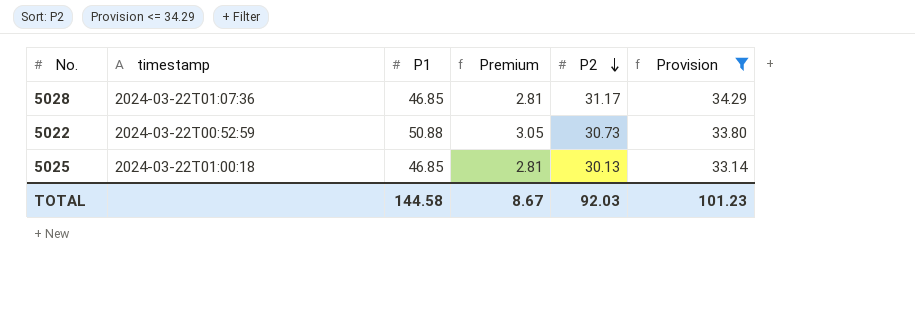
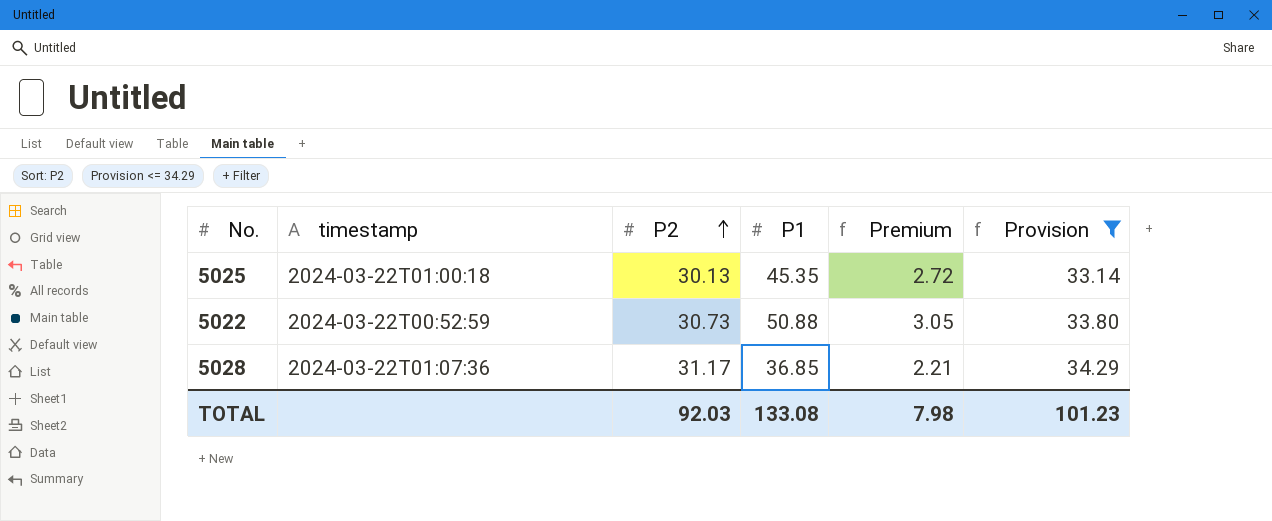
row order: P2 descending -> P2 ascending
column P2 | position: 5 -> 3
5025 | P1: 46.85 -> 45.35
5025 | Premium: 2.81 -> 2.72
5028 | P1: 46.85 -> 36.85
5028 | Premium: 2.81 -> 2.21
TOTAL | P1: 144.58 -> 133.08
TOTAL | Premium: 8.67 -> 7.98

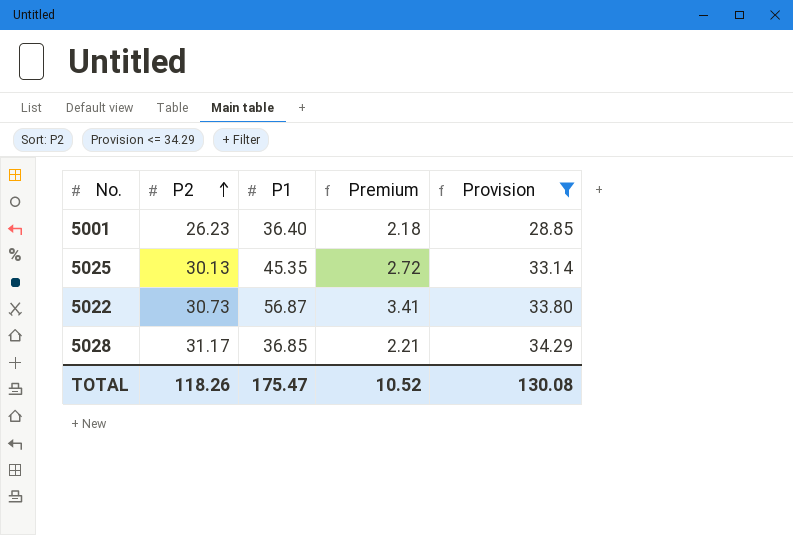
column timestamp | position: 2 -> none
row 5001: none -> 26.23 | 36.40 | 2.18 | 28.85
5022 | P1: 50.88 -> 56.87
5022 | Premium: 3.05 -> 3.41
TOTAL | P2: 92.03 -> 118.26
TOTAL | P1: 133.08 -> 175.47
TOTAL | Premium: 7.98 -> 10.52
TOTAL | Provision: 101.23 -> 130.08

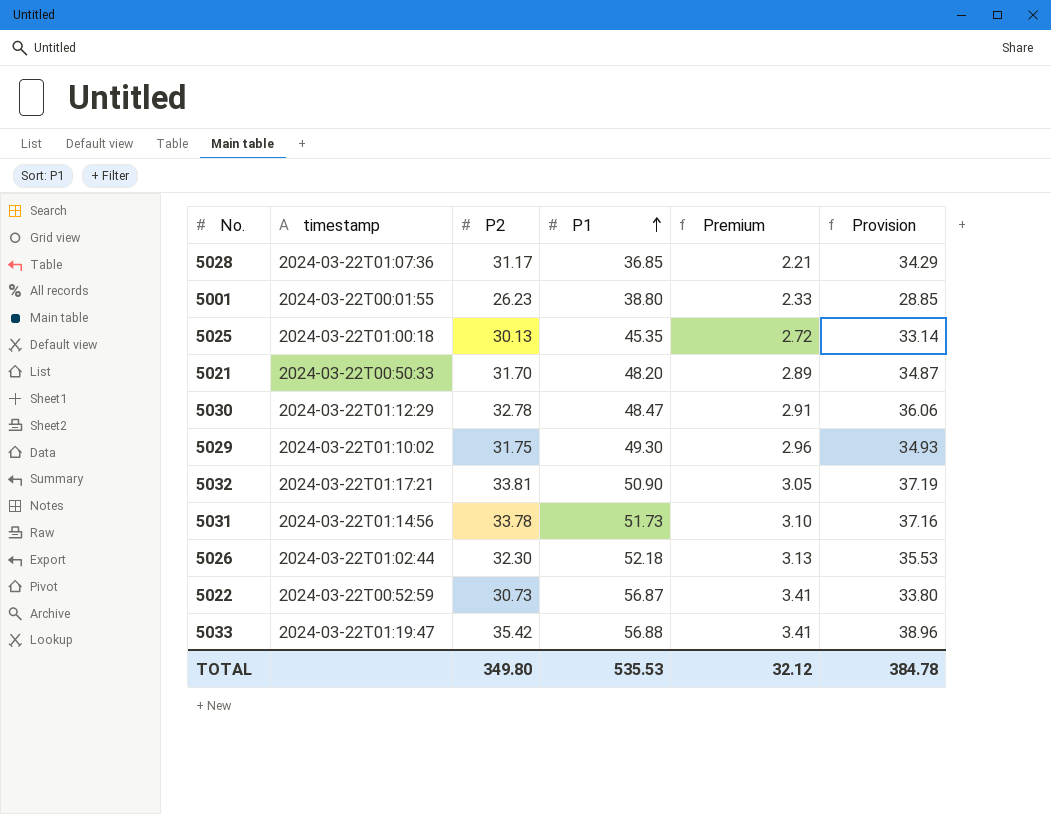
filter: Provision <= 34.29 -> none
row order: P2 ascending -> P1 ascending
column timestamp | position: none -> 2
5001 | P1: 36.40 -> 38.80
5001 | Premium: 2.18 -> 2.33
TOTAL | P2: 118.26 -> 349.80
TOTAL | P1: 175.47 -> 535.53
TOTAL | Premium: 10.52 -> 32.12
TOTAL | Provision: 130.08 -> 384.78

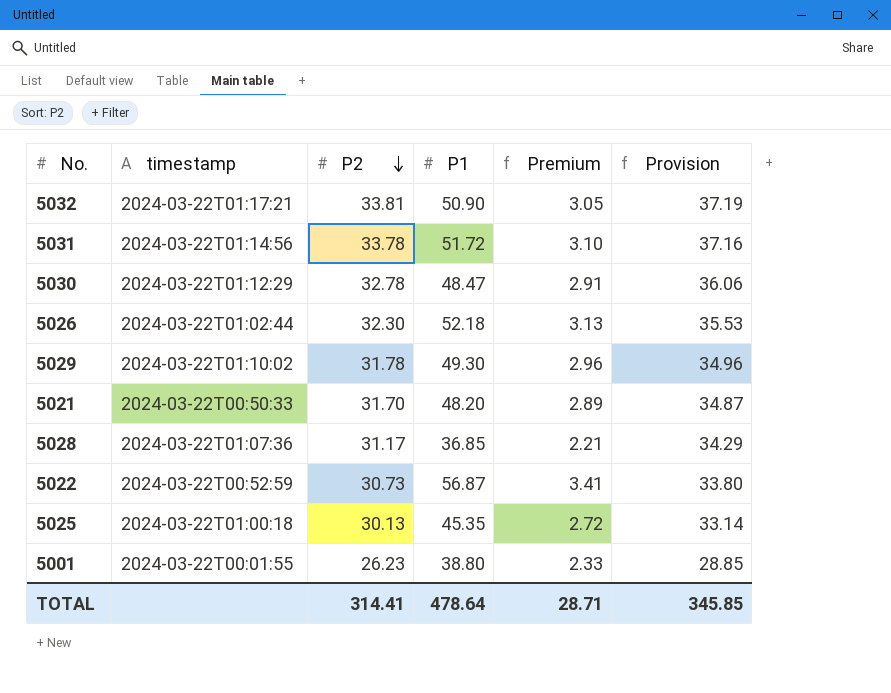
row order: P1 ascending -> P2 descending
row 5033: 2024-03-22T01:19:47 | 35.42 | 56.88 | 3.41 | 38.96 -> none
5031 | P1: 51.73 -> 51.72
5029 | P2: 31.75 -> 31.78
5029 | Provision: 34.93 -> 34.96
TOTAL | P2: 349.80 -> 314.41
TOTAL | P1: 535.53 -> 478.64
TOTAL | Premium: 32.12 -> 28.71
TOTAL | Provision: 384.78 -> 345.85

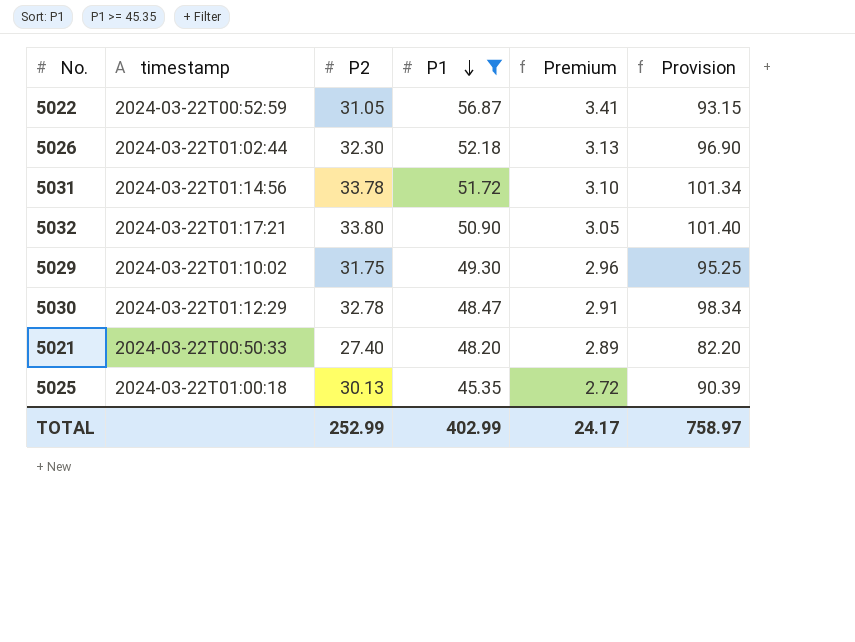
filter: none -> P1 >= 45.35
row order: P2 descending -> P1 descending
column Provision | formula: [P2] * 1.1 -> [P2] * 3
5022 | P2: 30.73 -> 31.05
5032 | P2: 33.81 -> 33.80
5029 | P2: 31.78 -> 31.75
5021 | P2: 31.70 -> 27.40
TOTAL | P2: 314.41 -> 252.99
TOTAL | P1: 478.64 -> 402.99
TOTAL | Premium: 28.71 -> 24.17
TOTAL | Provision: 345.85 -> 758.97

